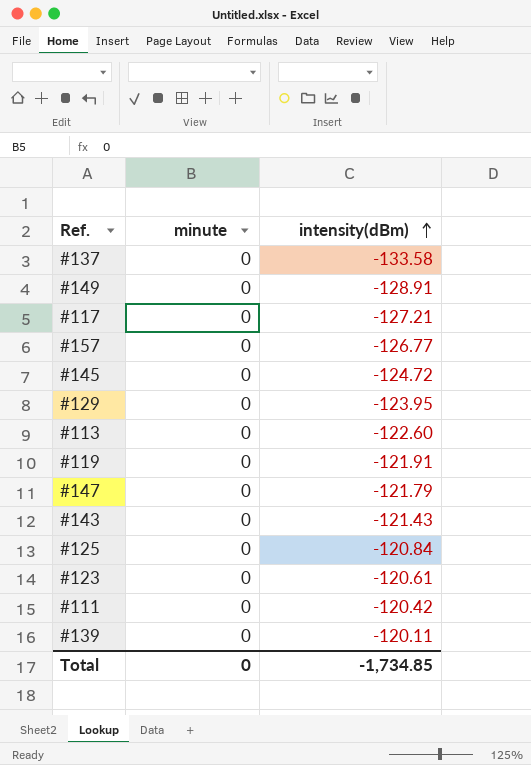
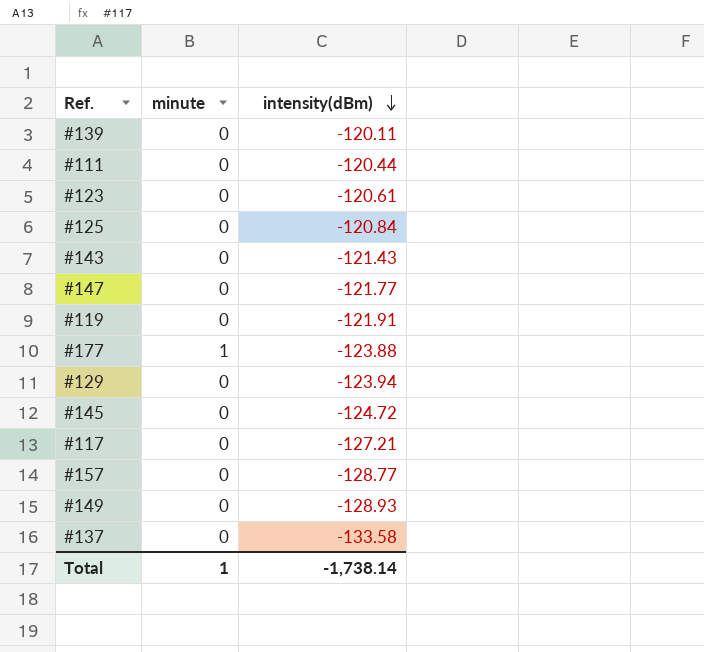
row order: intensity(dBm) ascending -> intensity(dBm) descending
row #113: 0 | -122.60 -> none
#111 | intensity(dBm): -120.42 -> -120.44
#147 | intensity(dBm): -121.79 -> -121.77
row #177: none -> 1 | -123.88
#129 | intensity(dBm): -123.95 -> -123.94
#157 | intensity(dBm): -126.77 -> -128.77
#149 | intensity(dBm): -128.91 -> -128.93
Total | minute: 0 -> 1
Total | intensity(dBm): -1,734.85 -> -1,738.14

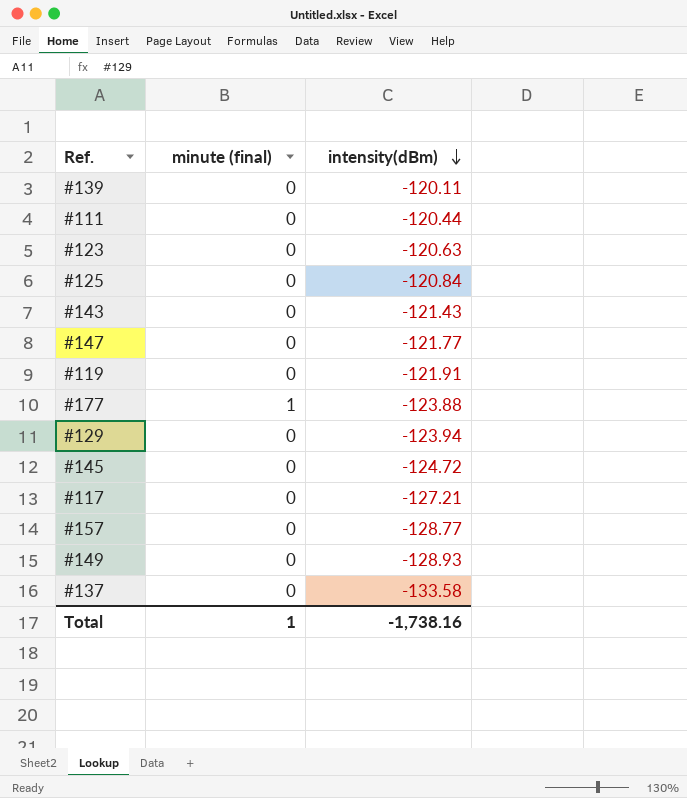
column name: minute -> minute (final)
#123 | intensity(dBm): -120.61 -> -120.63
Total | intensity(dBm): -1,738.14 -> -1,738.16

